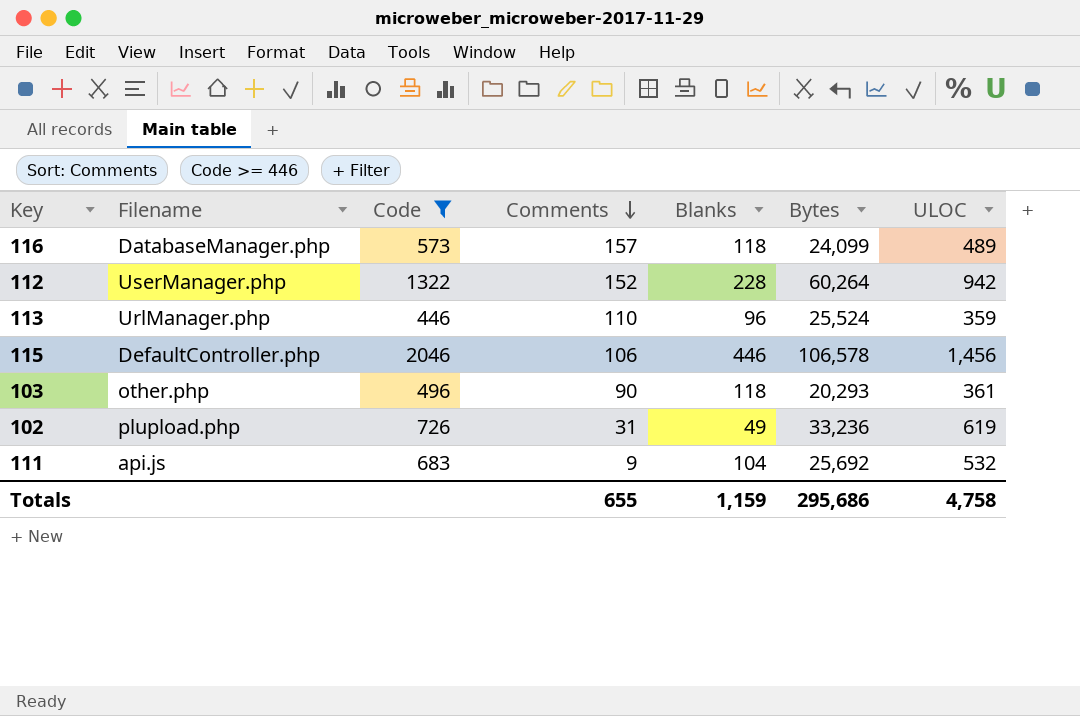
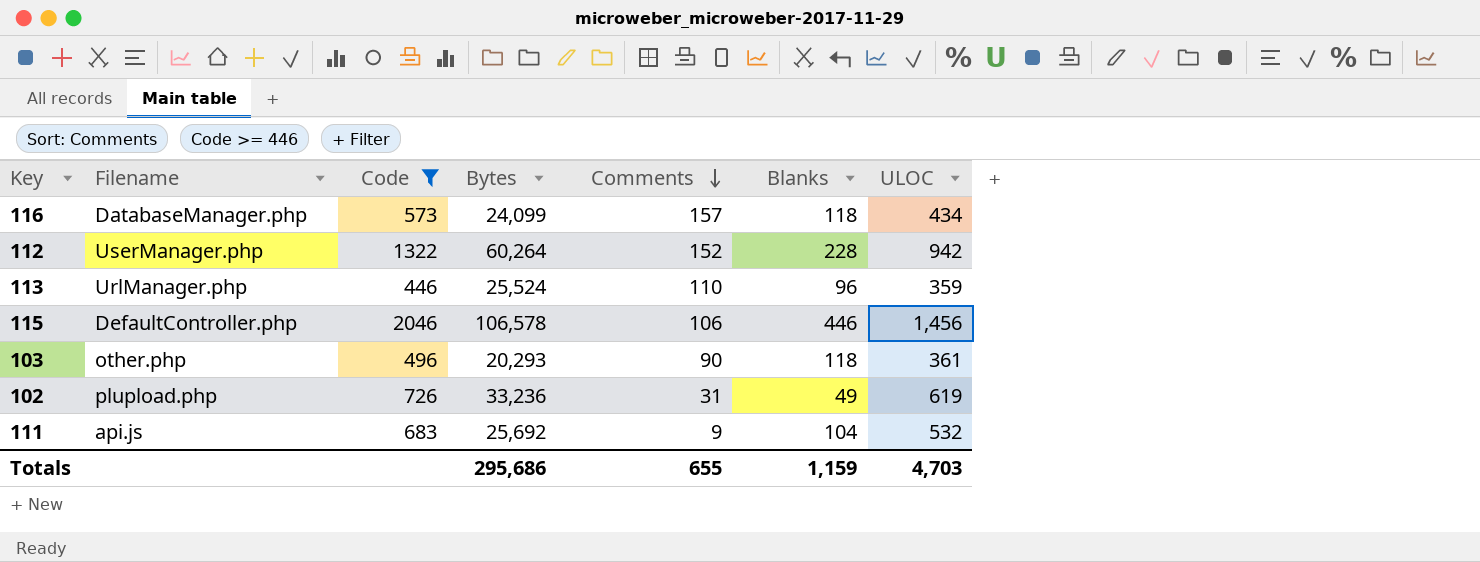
column Bytes | position: 6 -> 4
116 | ULOC: 489 -> 434
Totals | ULOC: 4,758 -> 4,703

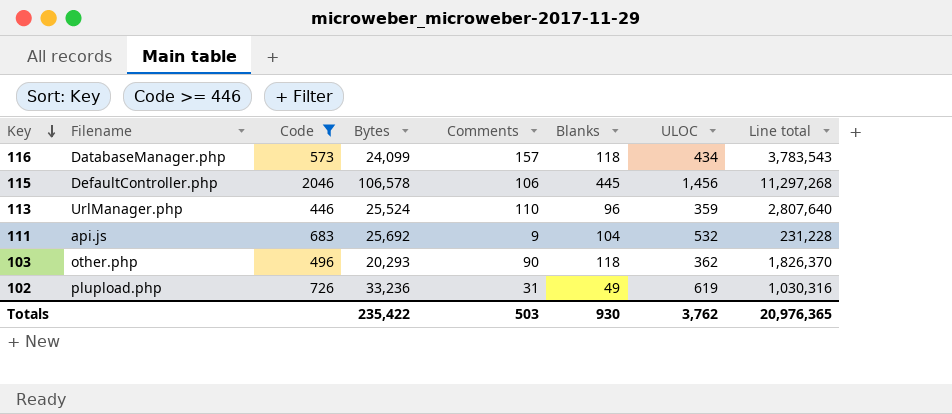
row order: Comments descending -> Key descending
column Line total | formula: none -> [Bytes] * [Comments]
row 112: UserManager.php | 1322 | 60,264 | 152 | 228 | 942 -> none
115 | Blanks: 446 -> 445
103 | ULOC: 361 -> 362
Totals | Bytes: 295,686 -> 235,422
Totals | Comments: 655 -> 503
Totals | Blanks: 1,159 -> 930
Totals | ULOC: 4,703 -> 3,762

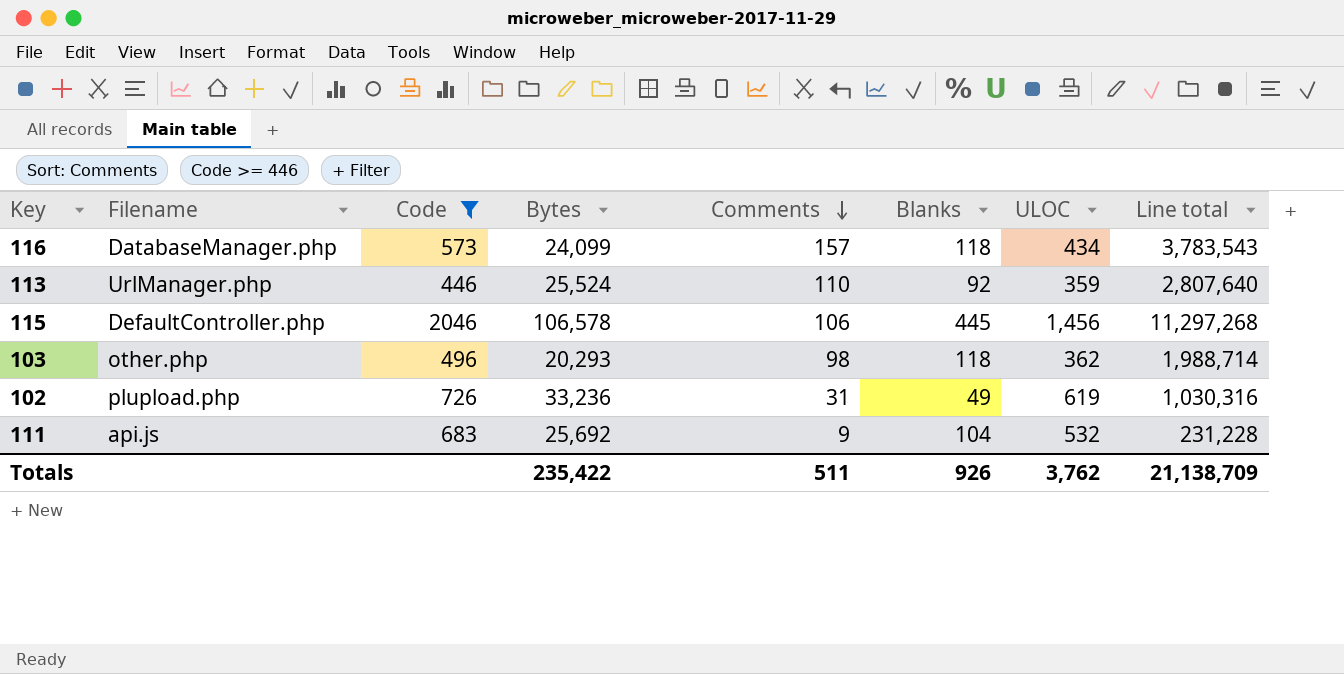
row order: Key descending -> Comments descending
113 | Blanks: 96 -> 92
103 | Comments: 90 -> 98
103 | Line total: 1,826,370 -> 1,988,714
Totals | Comments: 503 -> 511
Totals | Blanks: 930 -> 926
Totals | Line total: 20,976,365 -> 21,138,709

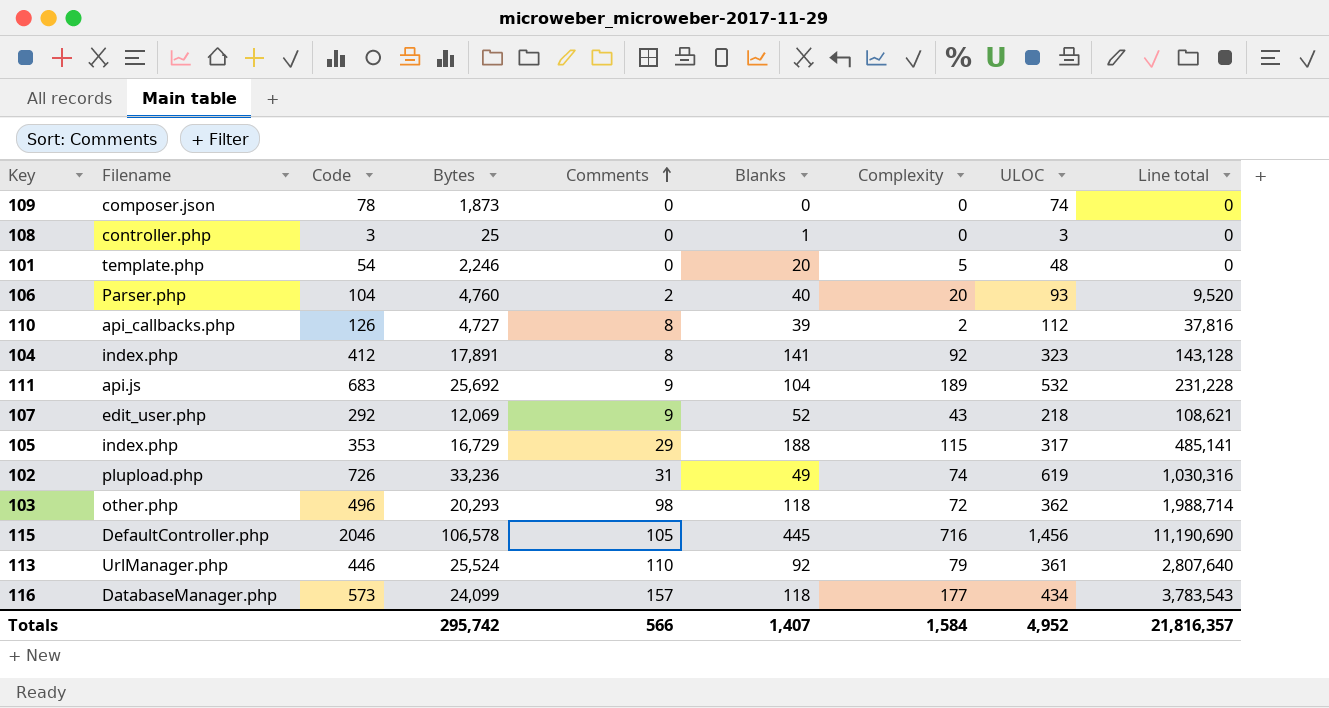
filter: Code >= 446 -> none
row order: Comments descending -> Comments ascending
column Complexity | position: none -> 7
115 | Comments: 106 -> 105
115 | Line total: 11,297,268 -> 11,190,690
113 | ULOC: 359 -> 361
Totals | Bytes: 235,422 -> 295,742
Totals | Comments: 511 -> 566
Totals | Blanks: 926 -> 1,407
Totals | ULOC: 3,762 -> 4,952
Totals | Line total: 21,138,709 -> 21,816,357

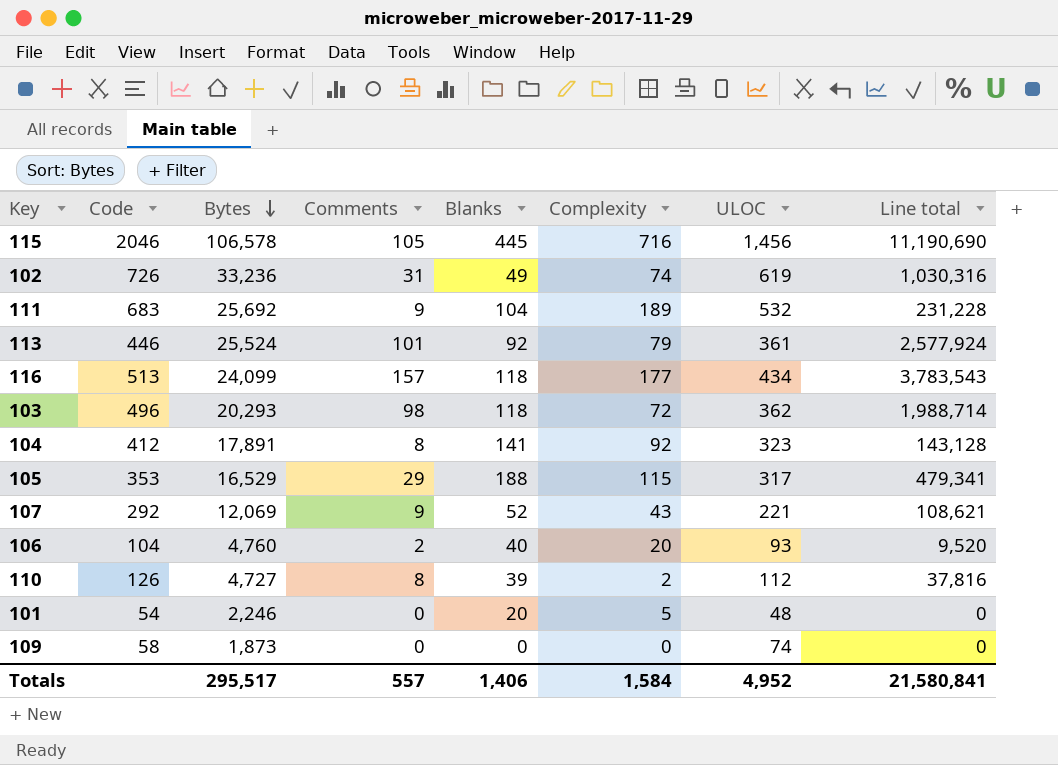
row order: Comments ascending -> Bytes descending
column Filename | position: 2 -> none
row 108: controller.php | 3 | 25 | 0 | 1 | 0 | 3 | 0 -> none
113 | Comments: 110 -> 101
113 | Line total: 2,807,640 -> 2,577,924
116 | Code: 573 -> 513
105 | Bytes: 16,729 -> 16,529
105 | Line total: 485,141 -> 479,341
107 | ULOC: 218 -> 221
109 | Code: 78 -> 58
Totals | Bytes: 295,742 -> 295,517
Totals | Comments: 566 -> 557
Totals | Blanks: 1,407 -> 1,406
Totals | Line total: 21,816,357 -> 21,580,841

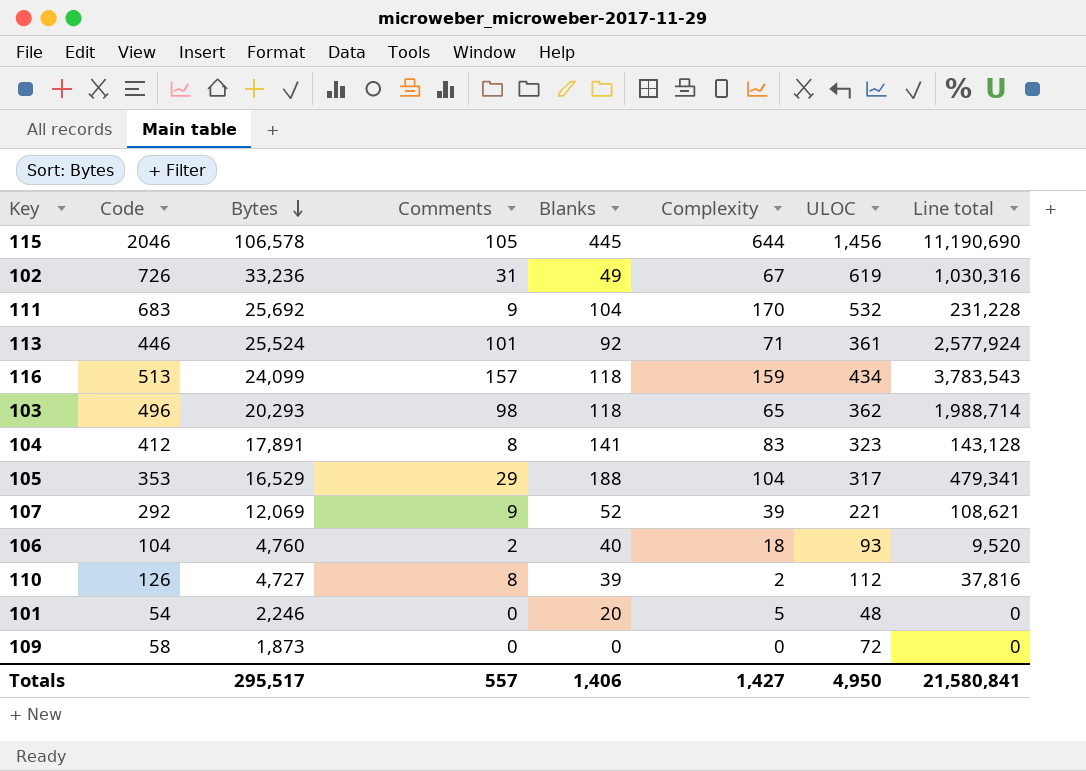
115 | Complexity: 716 -> 644
102 | Complexity: 74 -> 67
111 | Complexity: 189 -> 170
113 | Complexity: 79 -> 71
116 | Complexity: 177 -> 159
103 | Complexity: 72 -> 65
104 | Complexity: 92 -> 83
105 | Complexity: 115 -> 104
107 | Complexity: 43 -> 39
106 | Complexity: 20 -> 18
109 | ULOC: 74 -> 72
Totals | Complexity: 1,584 -> 1,427
Totals | ULOC: 4,952 -> 4,950

